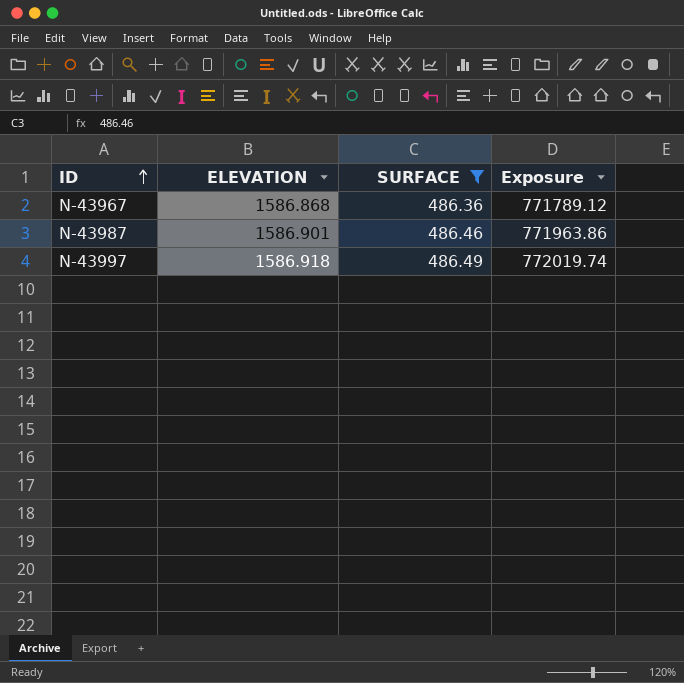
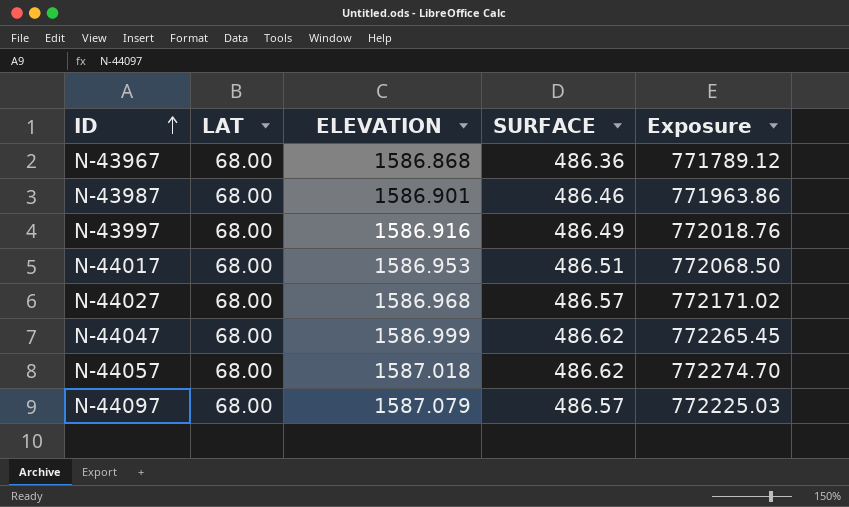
filter: SURFACE <= 486.49 -> none
column LAT | position: none -> 2
N-43997 | ELEVATION: 1586.918 -> 1586.916
N-43997 | Exposure: 772019.74 -> 772018.76

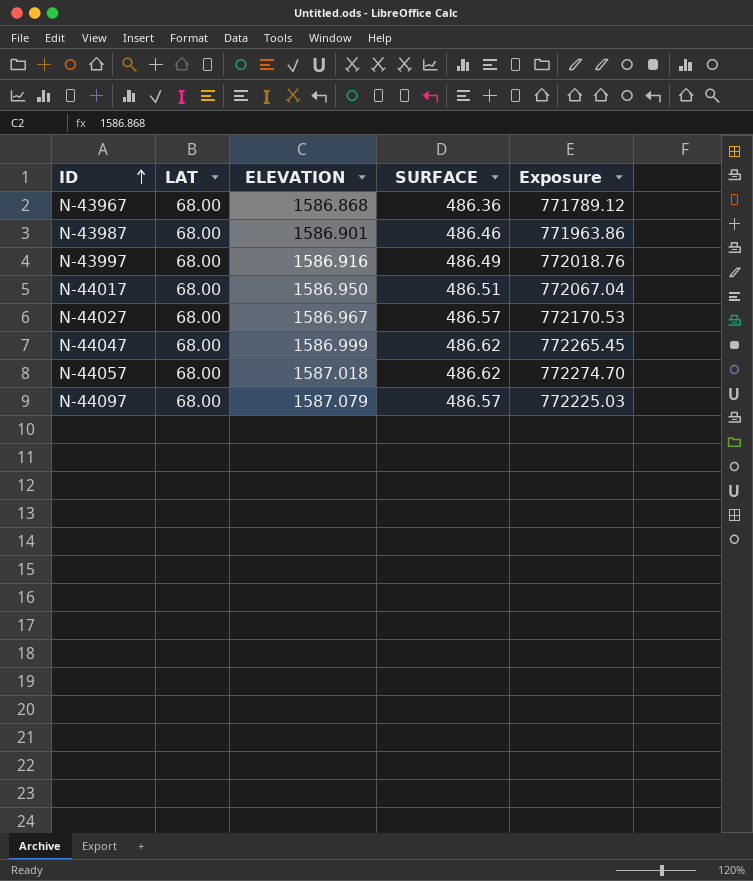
N-44017 | ELEVATION: 1586.953 -> 1586.950
N-44017 | Exposure: 772068.50 -> 772067.04
N-44027 | ELEVATION: 1586.968 -> 1586.967
N-44027 | Exposure: 772171.02 -> 772170.53

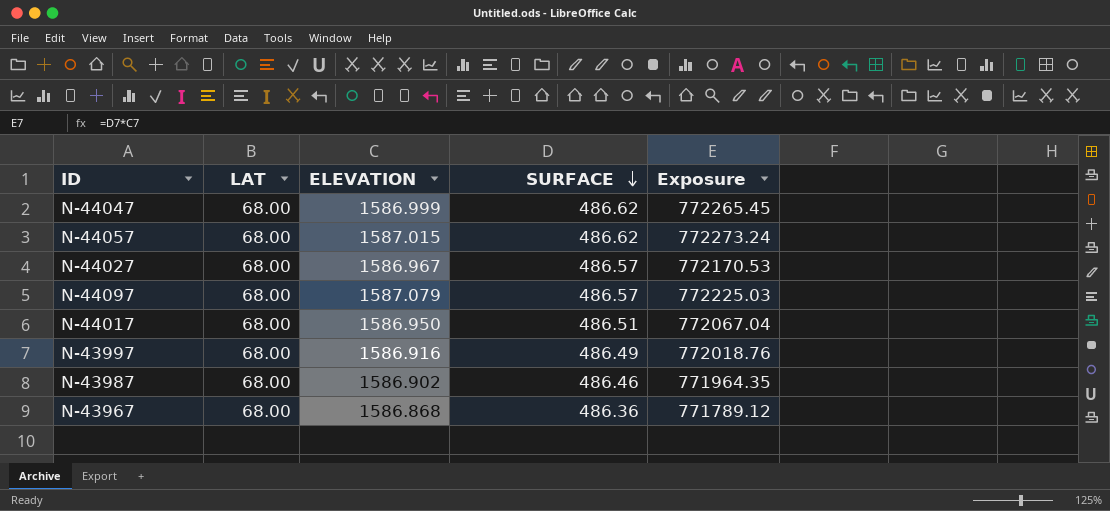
row order: ID ascending -> SURFACE descending
N-44057 | ELEVATION: 1587.018 -> 1587.015
N-44057 | Exposure: 772274.70 -> 772273.24
N-43987 | ELEVATION: 1586.901 -> 1586.902
N-43987 | Exposure: 771963.86 -> 771964.35

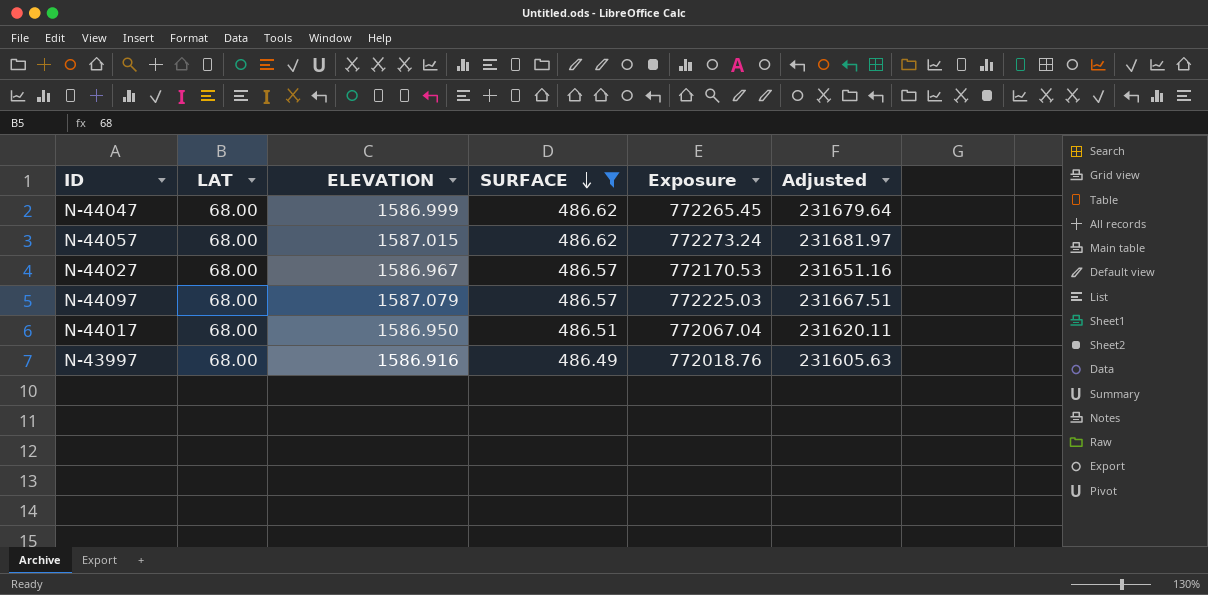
filter: none -> SURFACE >= 486.49
column Adjusted | formula: none -> [Exposure] * 0.3

